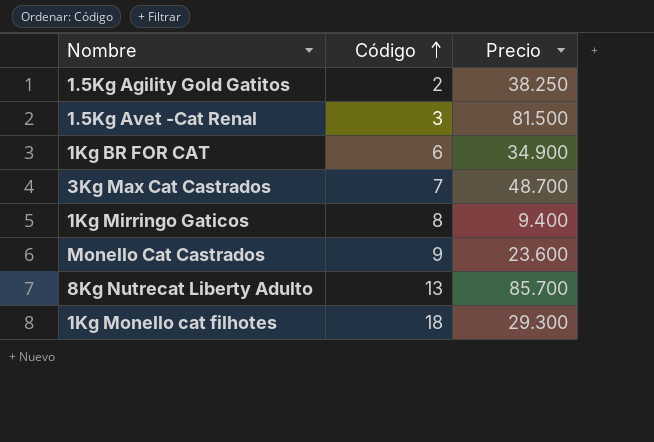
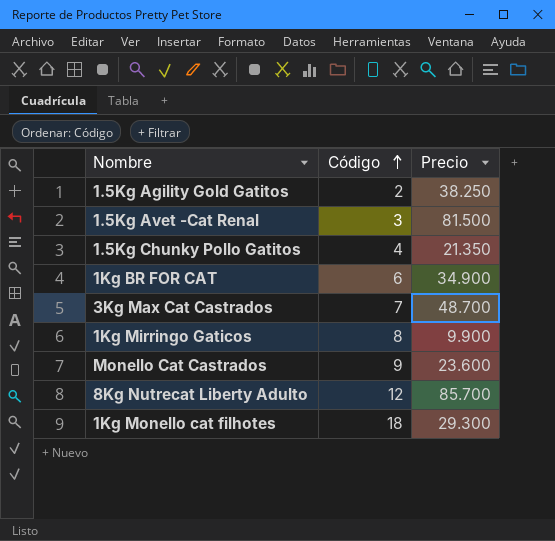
row 1.5Kg Chunky Pollo Gatitos: none -> 4 | 21.350
1Kg Mirringo Gaticos | Precio: 9.400 -> 9.900
8Kg Nutrecat Liberty Adulto | Código: 13 -> 12

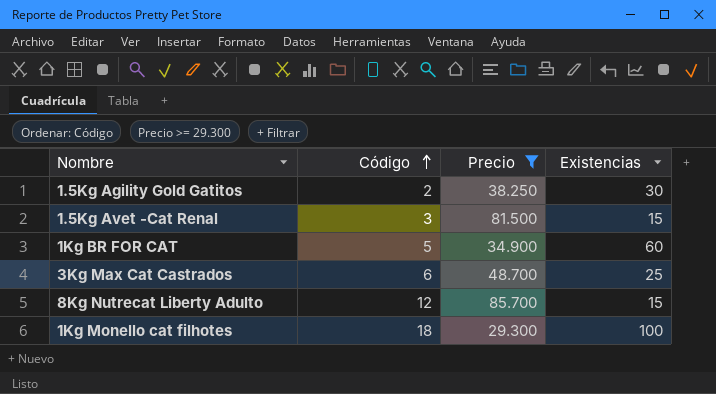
filter: none -> Precio >= 29.300
column Existencias | position: none -> 4
1Kg BR FOR CAT | Código: 6 -> 5
3Kg Max Cat Castrados | Código: 7 -> 6

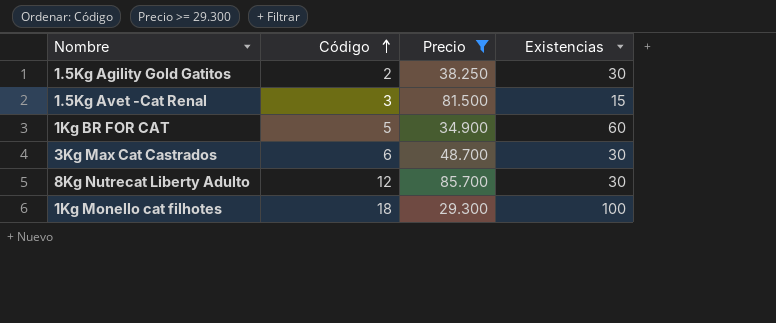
3Kg Max Cat Castrados | Existencias: 25 -> 30
8Kg Nutrecat Liberty Adulto | Existencias: 15 -> 30

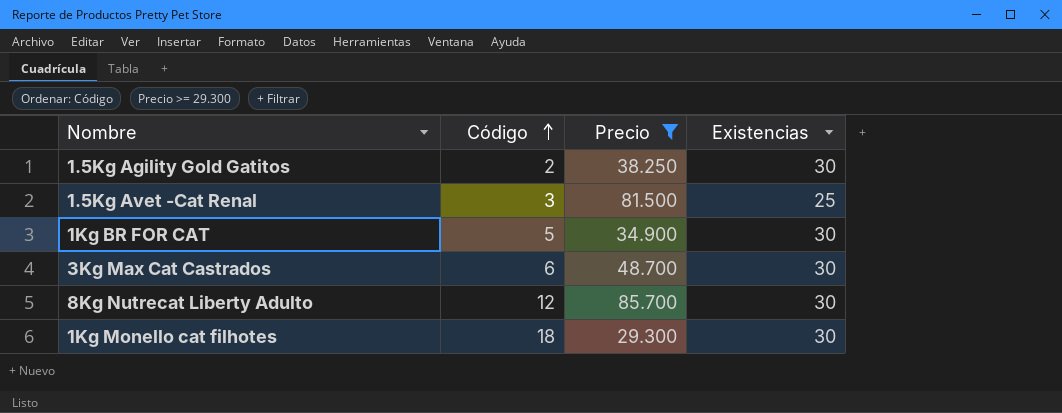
1.5Kg Avet -Cat Renal | Existencias: 15 -> 25
1Kg BR FOR CAT | Existencias: 60 -> 30
1Kg Monello cat filhotes | Existencias: 100 -> 30

